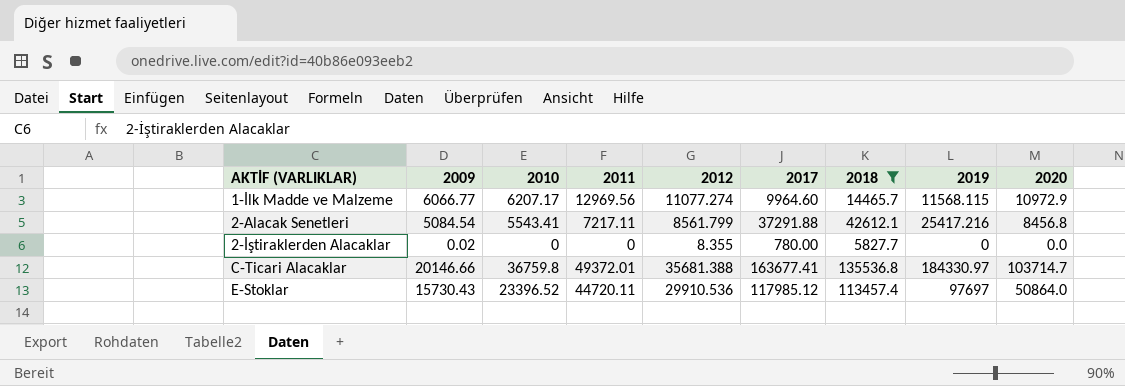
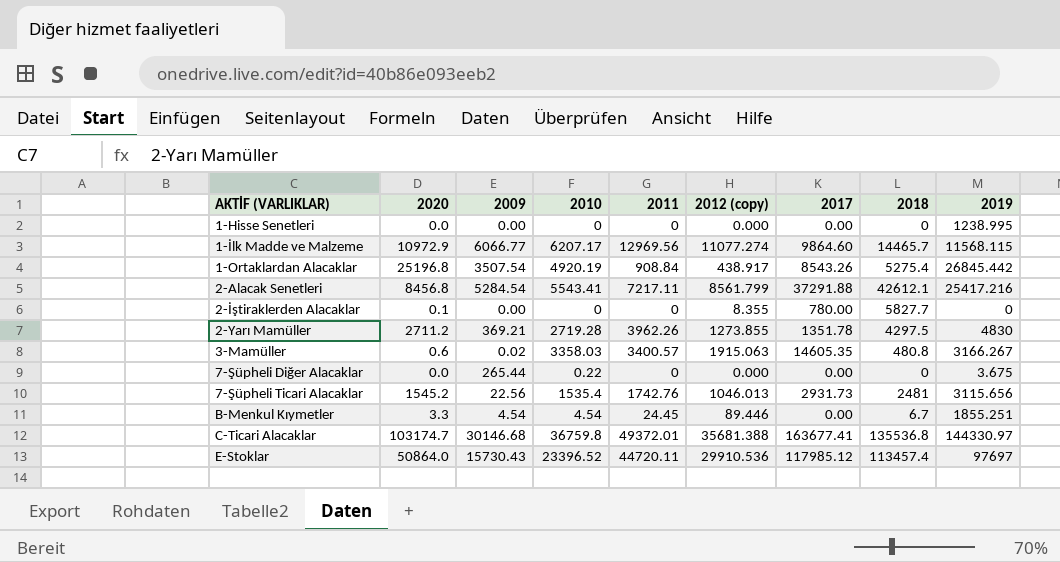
filter: 2018 >= 5827.7 -> none
column 2020 | position: 9 -> 2
column name: 2012 -> 2012 (copy)
1-İlk Madde ve Malzeme | 2017: 9964.60 -> 9864.60
2-Alacak Senetleri | 2009: 5084.54 -> 5284.54
2-İştiraklerden Alacaklar | 2020: 0.0 -> 0.1
2-İştiraklerden Alacaklar | 2009: 0.02 -> 0.00
C-Ticari Alacaklar | 2020: 103714.7 -> 103174.7
C-Ticari Alacaklar | 2009: 20146.66 -> 30146.68
C-Ticari Alacaklar | 2019: 184330.97 -> 144330.97

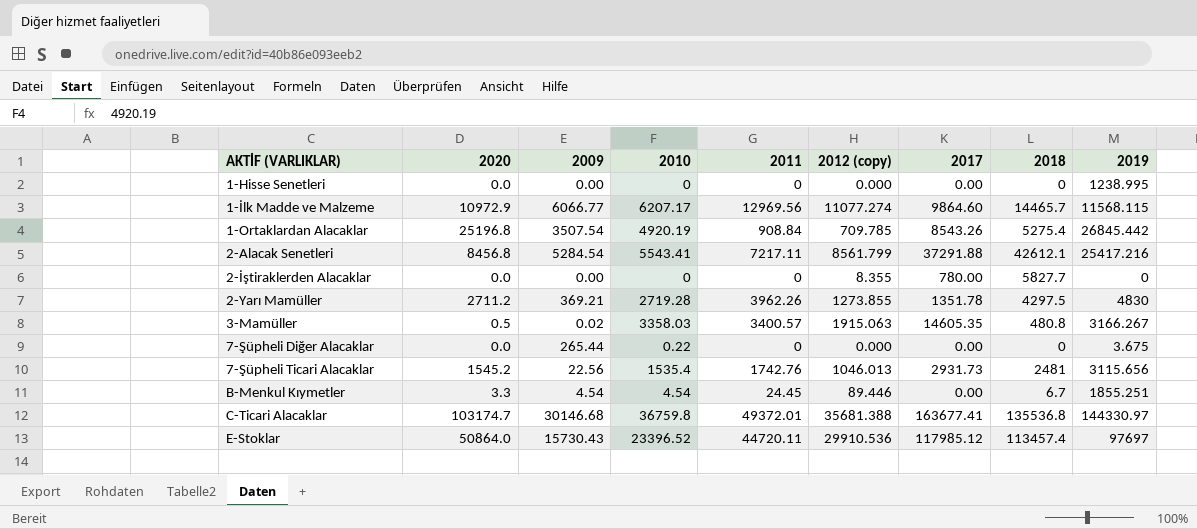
1-Ortaklardan Alacaklar | 2012 (copy): 438.917 -> 709.785
2-İştiraklerden Alacaklar | 2020: 0.1 -> 0.0
3-Mamüller | 2020: 0.6 -> 0.5

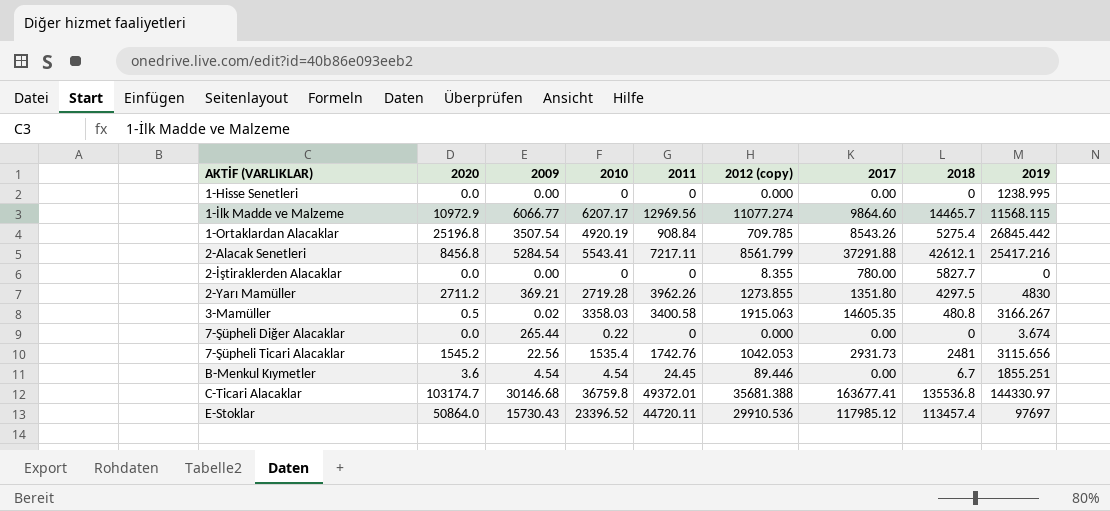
2-Yarı Mamüller | 2017: 1351.78 -> 1351.80
3-Mamüller | 2011: 3400.57 -> 3400.58
7-Şüpheli Diğer Alacaklar | 2019: 3.675 -> 3.674
7-Şüpheli Ticari Alacaklar | 2012 (copy): 1046.013 -> 1042.053
B-Menkul Kıymetler | 2020: 3.3 -> 3.6

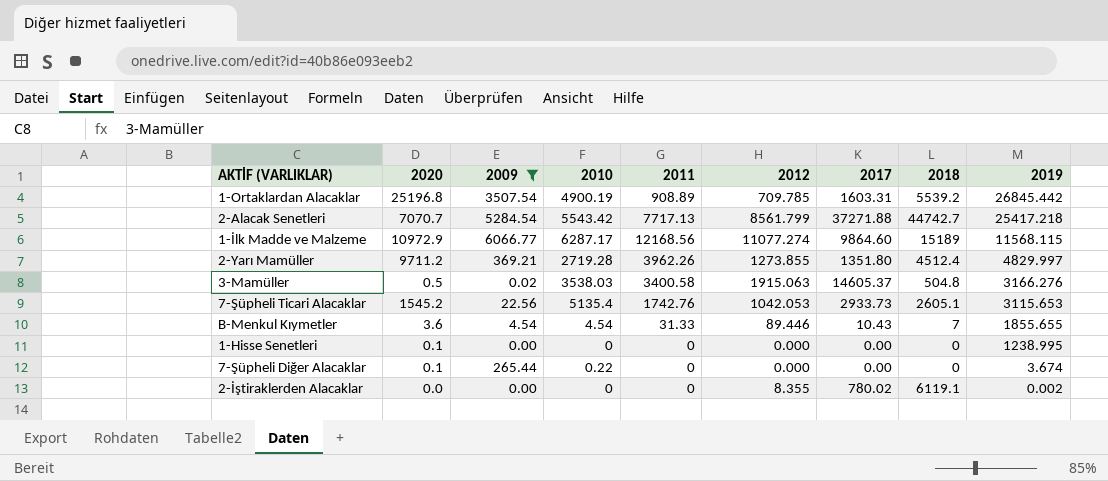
filter: none -> 2009 <= 6066.77
row order: AKTİF (VARLIKLAR) ascending -> 2019 descending
column name: 2012 (copy) -> 2012
1-Ortaklardan Alacaklar | 2010: 4920.19 -> 4900.19
1-Ortaklardan Alacaklar | 2011: 908.84 -> 908.89
1-Ortaklardan Alacaklar | 2017: 8543.26 -> 1603.31
1-Ortaklardan Alacaklar | 2018: 5275.4 -> 5539.2
2-Alacak Senetleri | 2020: 8456.8 -> 7070.7
2-Alacak Senetleri | 2010: 5543.41 -> 5543.42
2-Alacak Senetleri | 2011: 7217.11 -> 7717.13
2-Alacak Senetleri | 2017: 37291.88 -> 37271.88
2-Alacak Senetleri | 2018: 42612.1 -> 44742.7
2-Alacak Senetleri | 2019: 25417.216 -> 25417.218
1-İlk Madde ve Malzeme | 2010: 6207.17 -> 6287.17
1-İlk Madde ve Malzeme | 2011: 12969.56 -> 12168.56
1-İlk Madde ve Malzeme | 2018: 14465.7 -> 15189
2-Yarı Mamüller | 2020: 2711.2 -> 9711.2
2-Yarı Mamüller | 2018: 4297.5 -> 4512.4
2-Yarı Mamüller | 2019: 4830 -> 4829.997
3-Mamüller | 2010: 3358.03 -> 3538.03
3-Mamüller | 2017: 14605.35 -> 14605.37
3-Mamüller | 2018: 480.8 -> 504.8
3-Mamüller | 2019: 3166.267 -> 3166.276
7-Şüpheli Ticari Alacaklar | 2010: 1535.4 -> 5135.4
7-Şüpheli Ticari Alacaklar | 2017: 2931.73 -> 2933.73
7-Şüpheli Ticari Alacaklar | 2018: 2481 -> 2605.1
7-Şüpheli Ticari Alacaklar | 2019: 3115.656 -> 3115.653
B-Menkul Kıymetler | 2011: 24.45 -> 31.33
B-Menkul Kıymetler | 2017: 0.00 -> 10.43
B-Menkul Kıymetler | 2018: 6.7 -> 7
B-Menkul Kıymetler | 2019: 1855.251 -> 1855.655
1-Hisse Senetleri | 2020: 0.0 -> 0.1
7-Şüpheli Diğer Alacaklar | 2020: 0.0 -> 0.1
2-İştiraklerden Alacaklar | 2017: 780.00 -> 780.02
2-İştiraklerden Alacaklar | 2018: 5827.7 -> 6119.1
2-İştiraklerden Alacaklar | 2019: 0 -> 0.002

